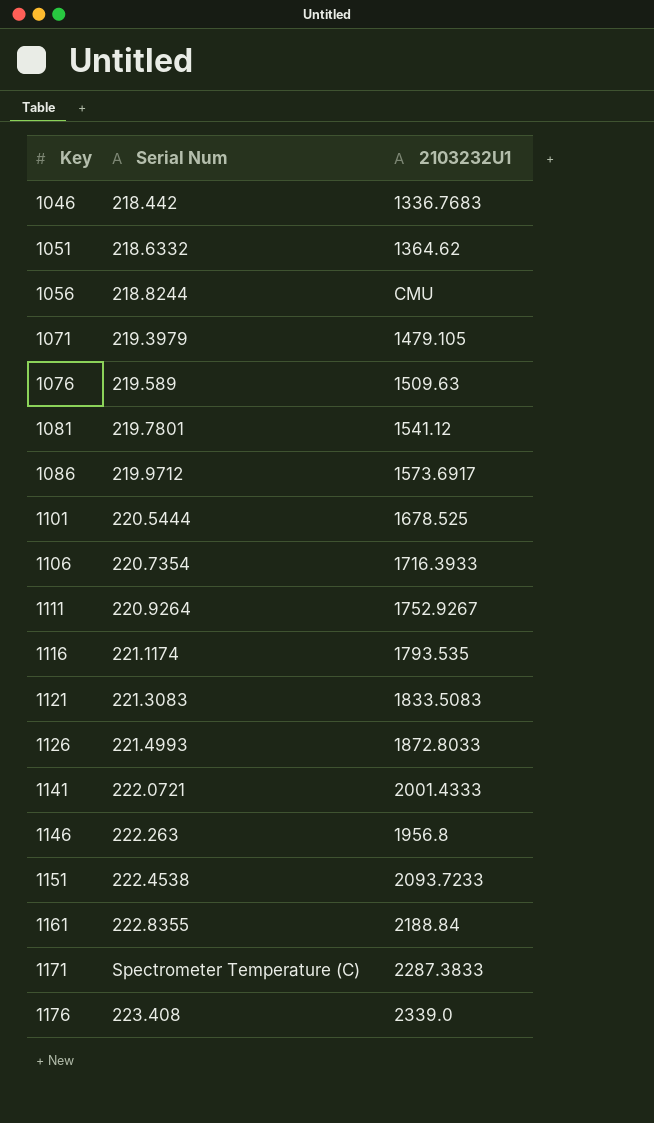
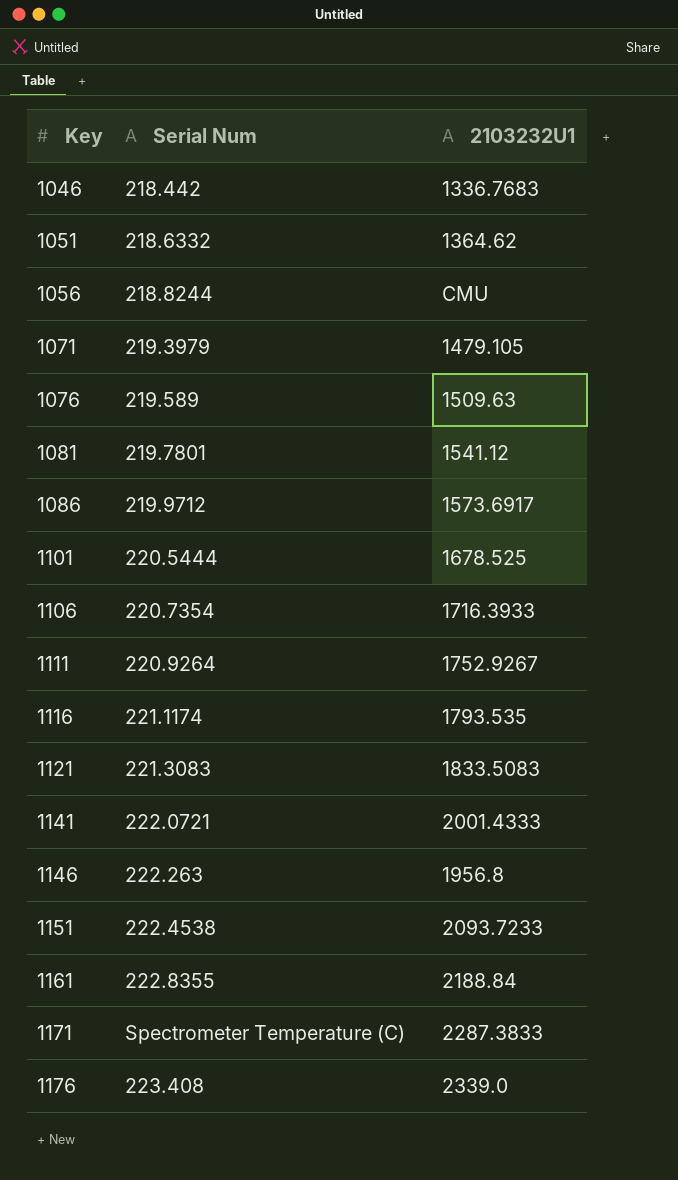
row 1126: 221.4993 | 1872.8033 -> none

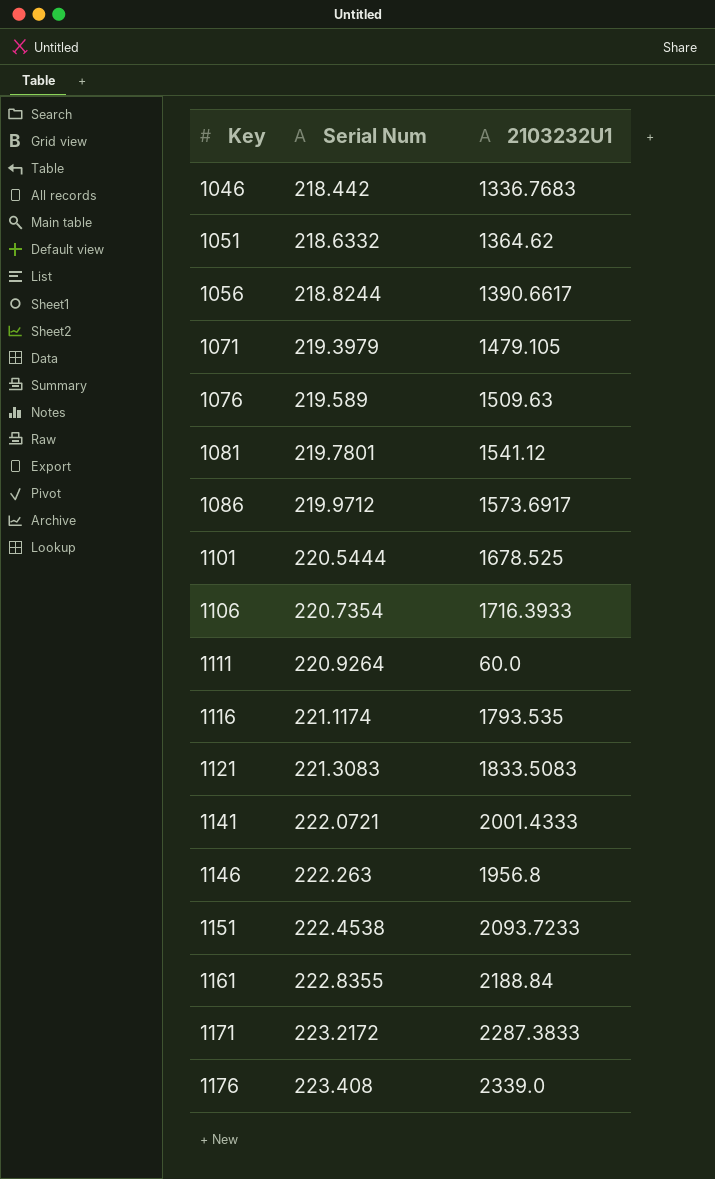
1056 | 2103232U1: CMU -> 1390.6617
1111 | 2103232U1: 1752.9267 -> 60.0
1171 | Serial Num: Spectrometer Temperature (C) -> 223.2172

